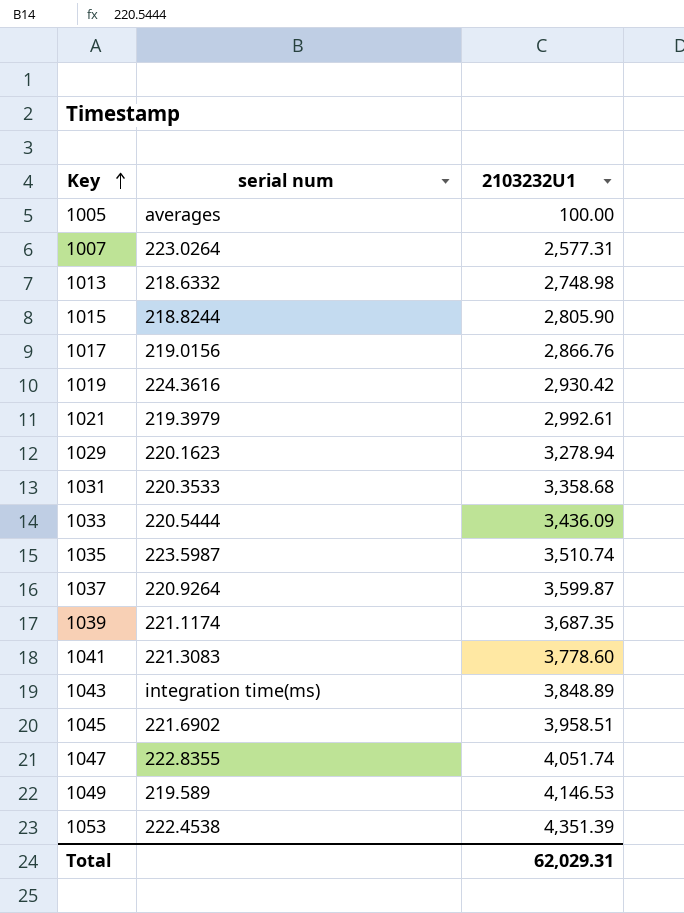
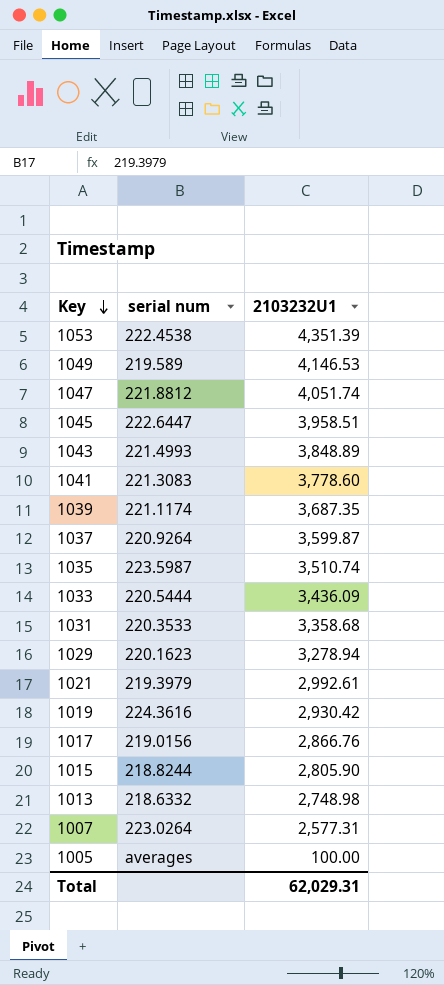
row order: Key ascending -> Key descending
1047 | serial num: 222.8355 -> 221.8812
1045 | serial num: 221.6902 -> 222.6447
1043 | serial num: integration time(ms) -> 221.4993

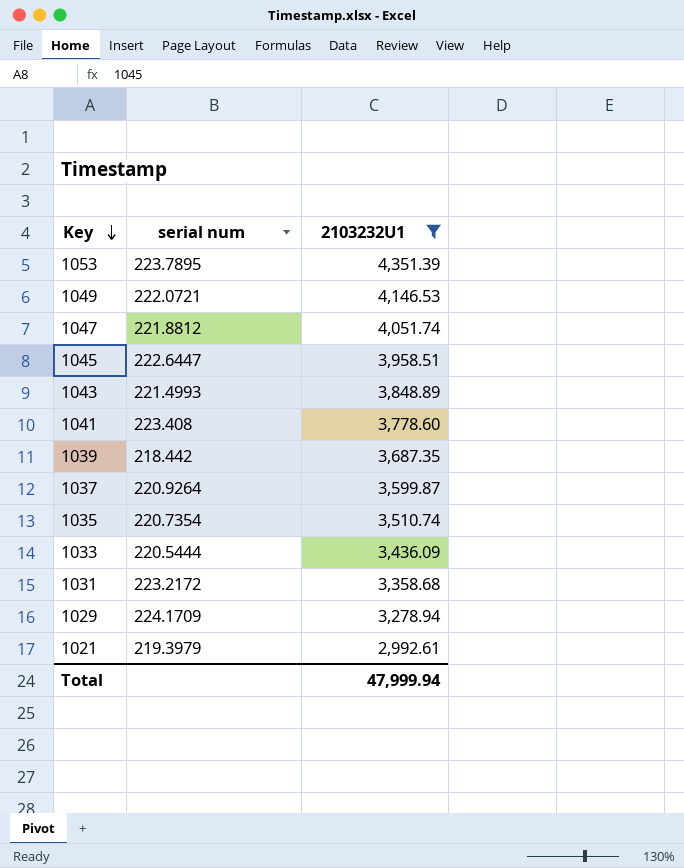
filter: none -> 2103232U1 >= 2,992.61
1053 | serial num: 222.4538 -> 223.7895
1049 | serial num: 219.589 -> 222.0721
1041 | serial num: 221.3083 -> 223.408
1039 | serial num: 221.1174 -> 218.442
1035 | serial num: 223.5987 -> 220.7354
1031 | serial num: 220.3533 -> 223.2172
1029 | serial num: 220.1623 -> 224.1709
Total | 2103232U1: 62,029.31 -> 47,999.94

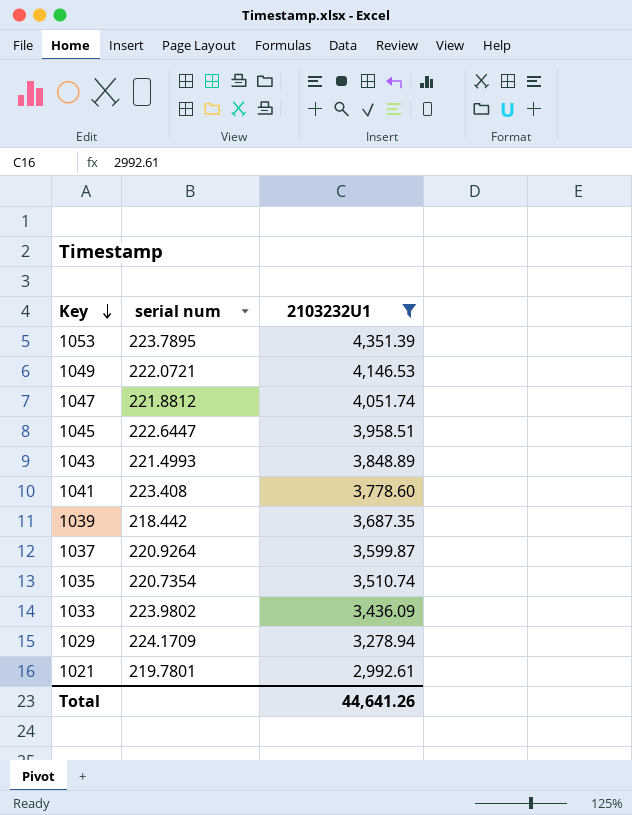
row 1031: 223.2172 | 3,358.68 -> none
1033 | serial num: 220.5444 -> 223.9802
1021 | serial num: 219.3979 -> 219.7801
Total | 2103232U1: 47,999.94 -> 44,641.26

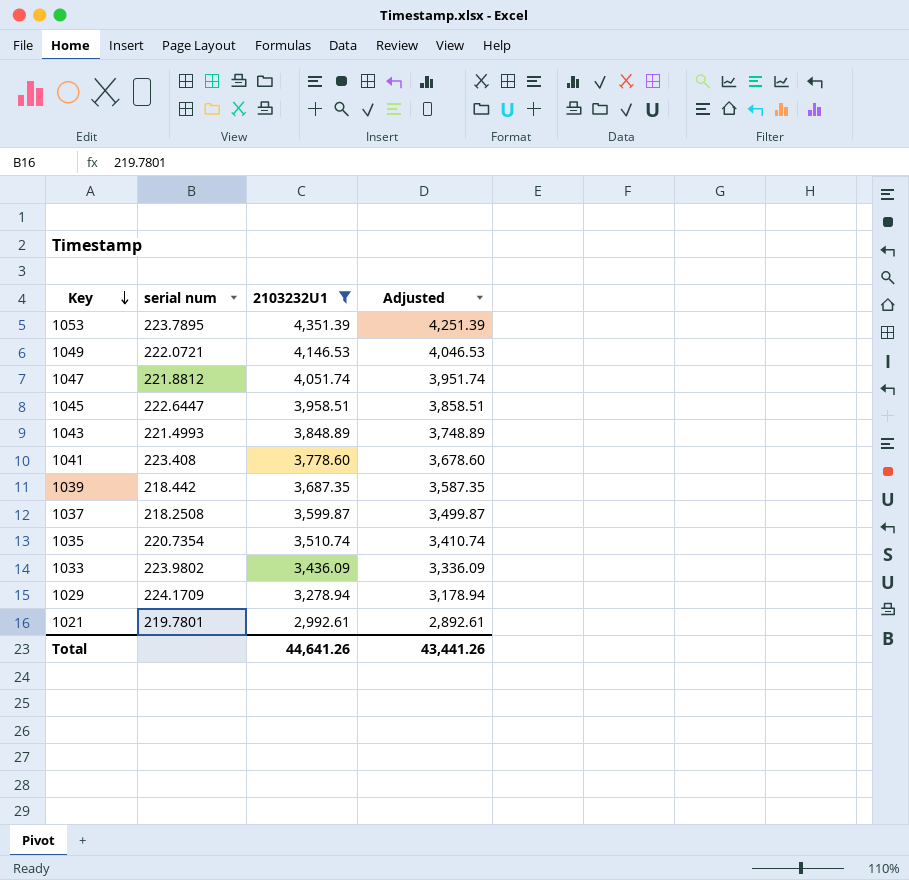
column Adjusted | formula: none -> [2103232U1] - 100
1037 | serial num: 220.9264 -> 218.2508

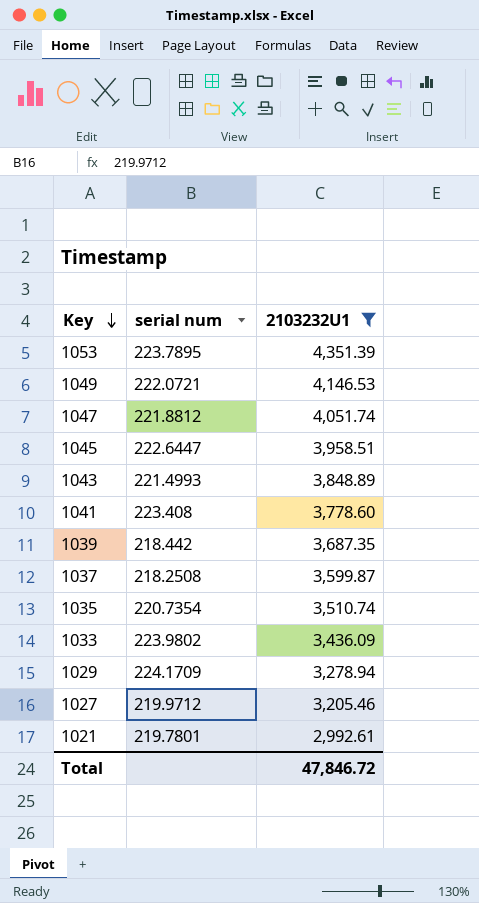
column Adjusted | formula: [2103232U1] - 100 -> none
row 1027: none -> 219.9712 | 3,205.46
Total | 2103232U1: 44,641.26 -> 47,846.72

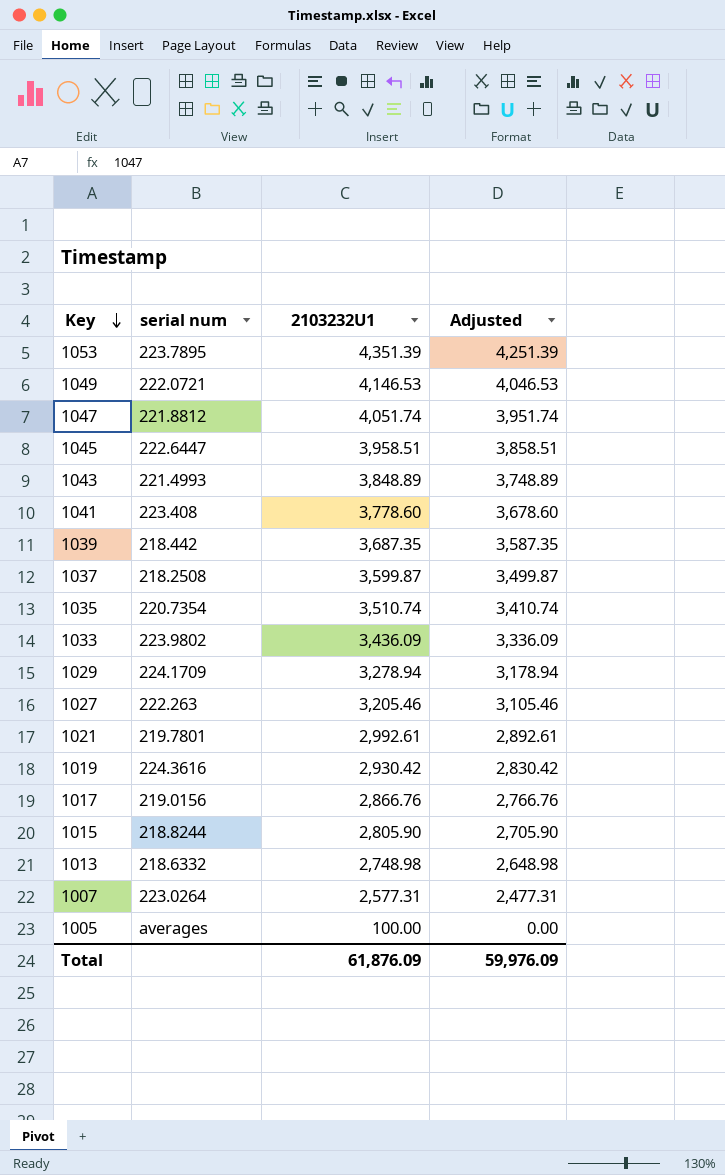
filter: 2103232U1 >= 2,992.61 -> none
column Adjusted | formula: none -> [2103232U1] - 100
1027 | serial num: 219.9712 -> 222.263
Total | 2103232U1: 47,846.72 -> 61,876.09

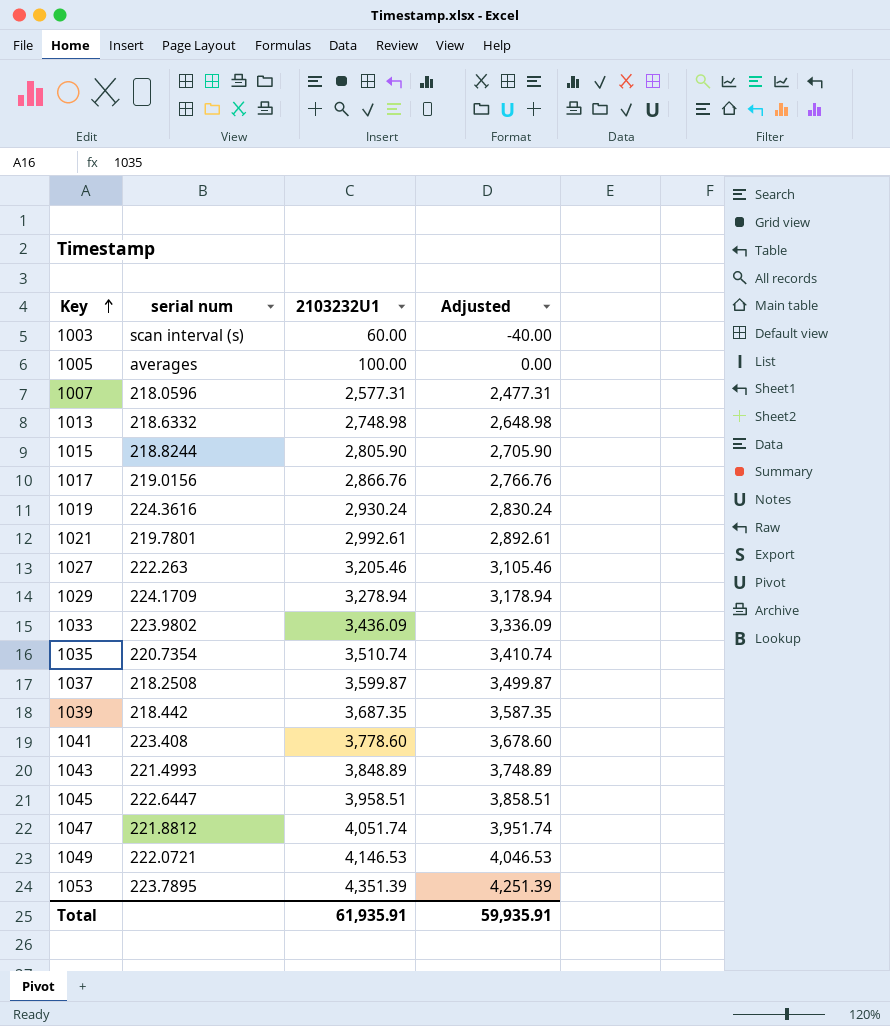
row order: Key descending -> Key ascending
row 1003: none -> scan interval (s) | 60.00 | -40.00
1007 | serial num: 223.0264 -> 218.0596
1019 | 2103232U1: 2,930.42 -> 2,930.24
1019 | Adjusted: 2,830.42 -> 2,830.24
Total | 2103232U1: 61,876.09 -> 61,935.91
Total | Adjusted: 59,976.09 -> 59,935.91

